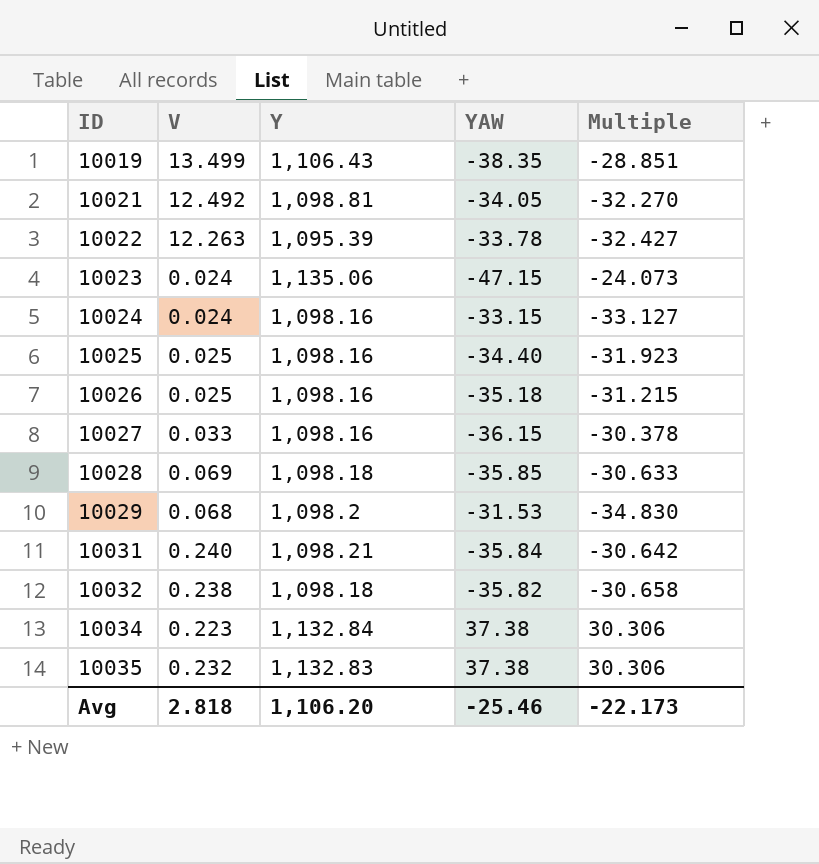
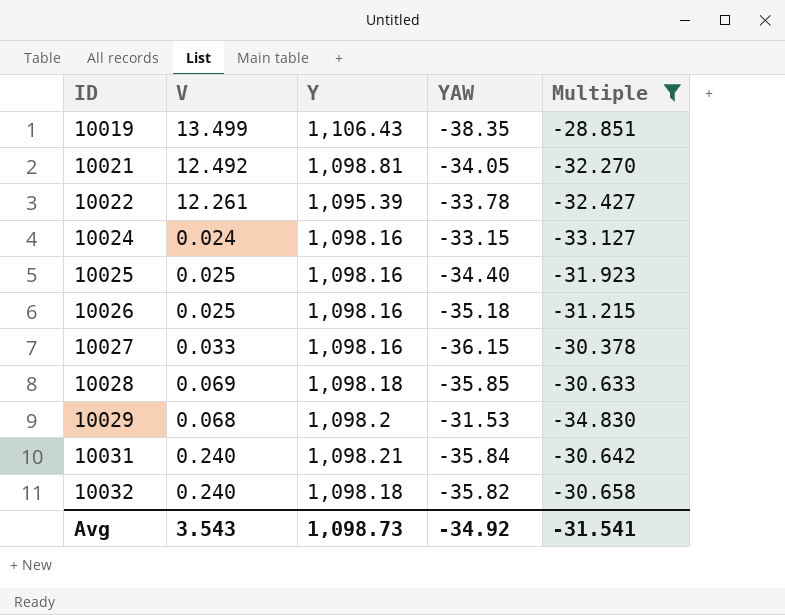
filter: none -> Multiple <= -28.851
10022 | V: 12.263 -> 12.261
10032 | V: 0.238 -> 0.240
Avg | V: 2.818 -> 3.543
Avg | Y: 1,106.20 -> 1,098.73
Avg | YAW: -25.46 -> -34.92
Avg | Multiple: -22.173 -> -31.541

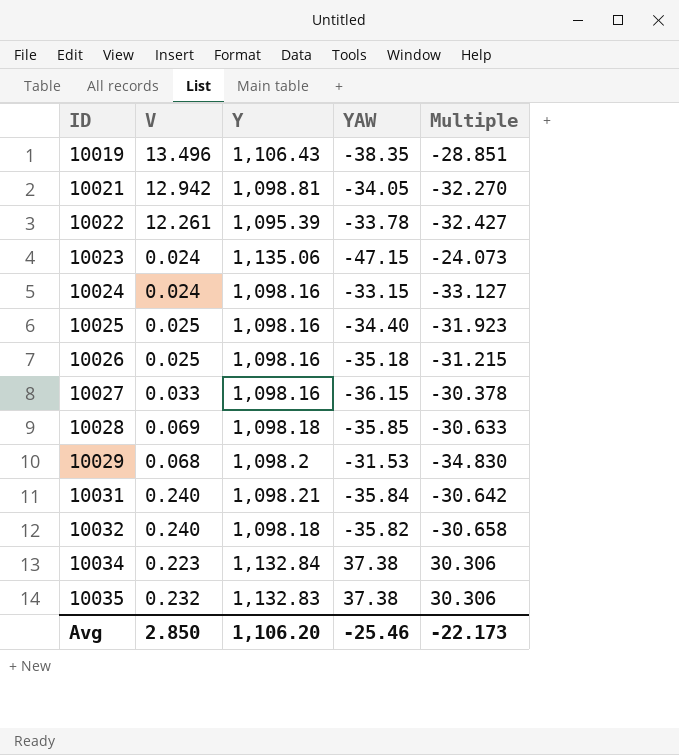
filter: Multiple <= -28.851 -> none
10019 | V: 13.499 -> 13.496
10021 | V: 12.492 -> 12.942
Avg | V: 3.543 -> 2.850
Avg | Y: 1,098.73 -> 1,106.20
Avg | YAW: -34.92 -> -25.46
Avg | Multiple: -31.541 -> -22.173

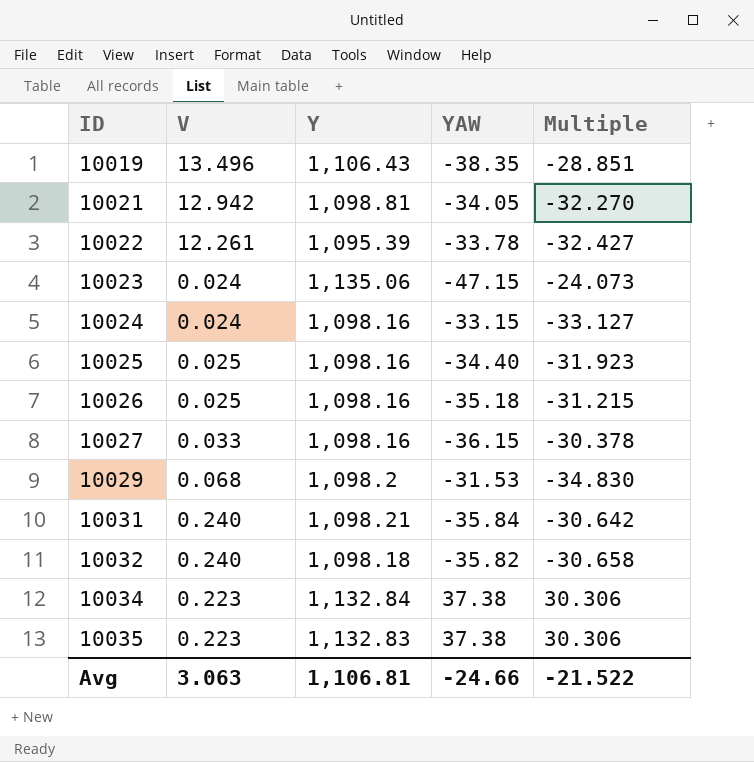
row 10028: 0.069 | 1,098.18 | -35.85 | -30.633 -> none
10035 | V: 0.232 -> 0.223
Avg | V: 2.850 -> 3.063
Avg | Y: 1,106.20 -> 1,106.81
Avg | YAW: -25.46 -> -24.66
Avg | Multiple: -22.173 -> -21.522

